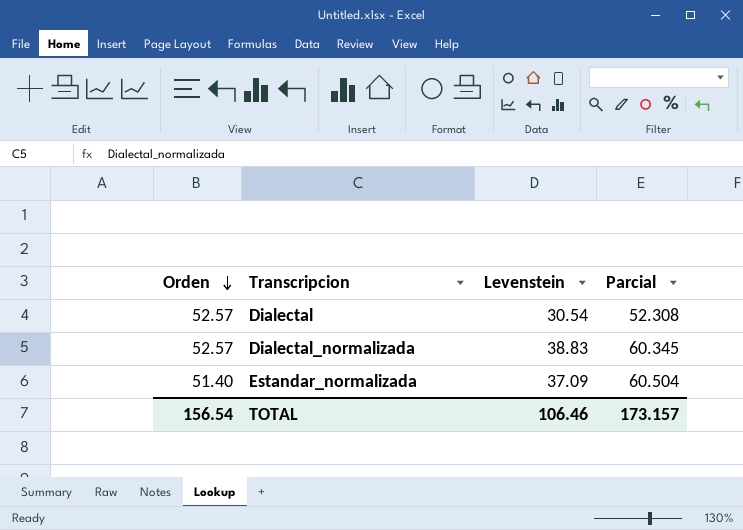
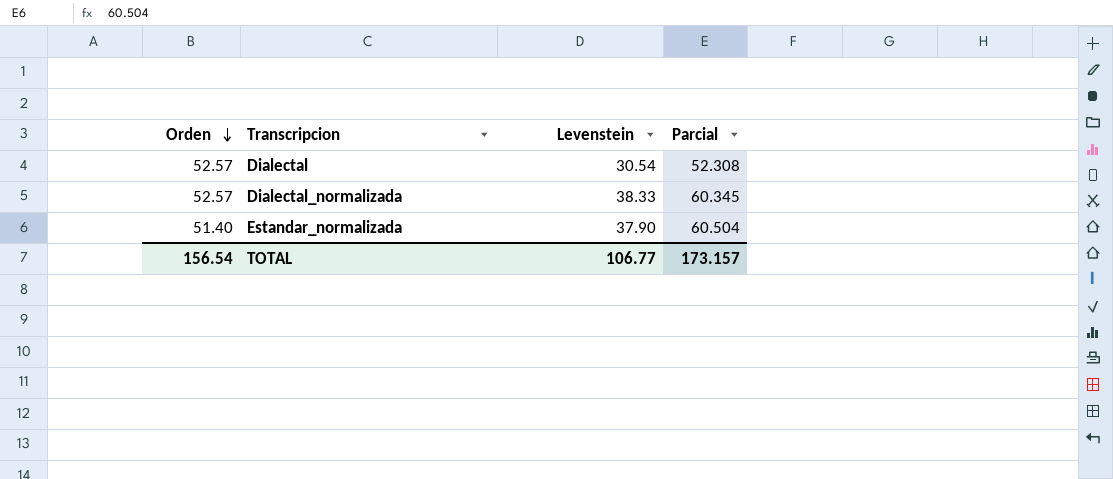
Dialectal_normalizada | Levenstein: 38.83 -> 38.33
Estandar_normalizada | Levenstein: 37.09 -> 37.90
TOTAL | Levenstein: 106.46 -> 106.77

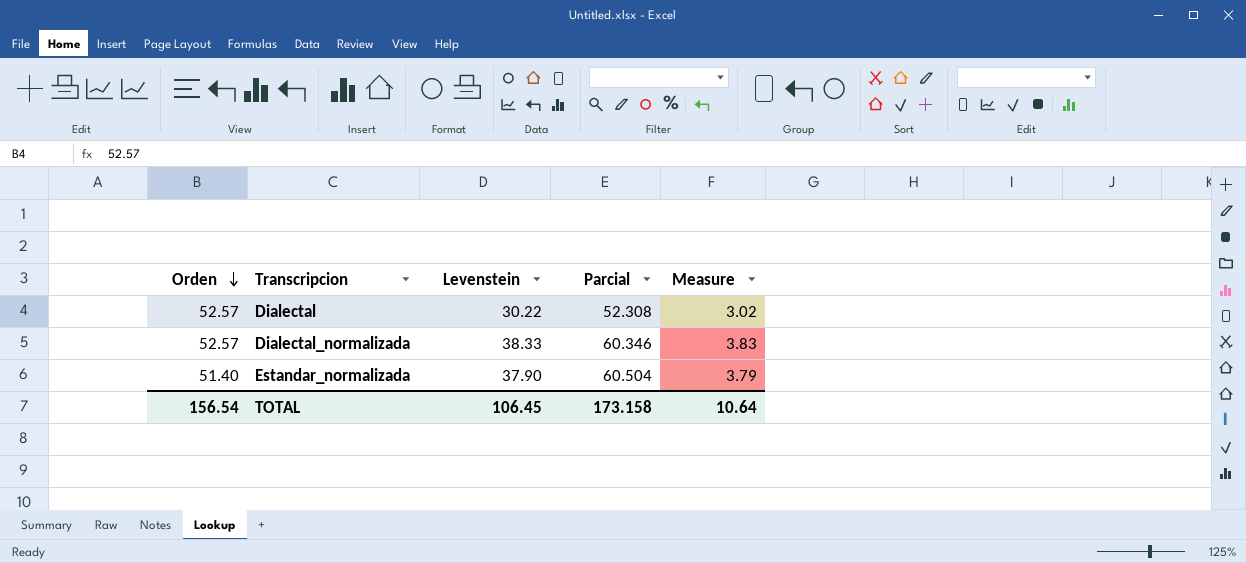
column Measure | formula: none -> [Levenstein] * 0.1
Dialectal | Levenstein: 30.54 -> 30.22
Dialectal_normalizada | Parcial: 60.345 -> 60.346
TOTAL | Levenstein: 106.77 -> 106.45
TOTAL | Parcial: 173.157 -> 173.158

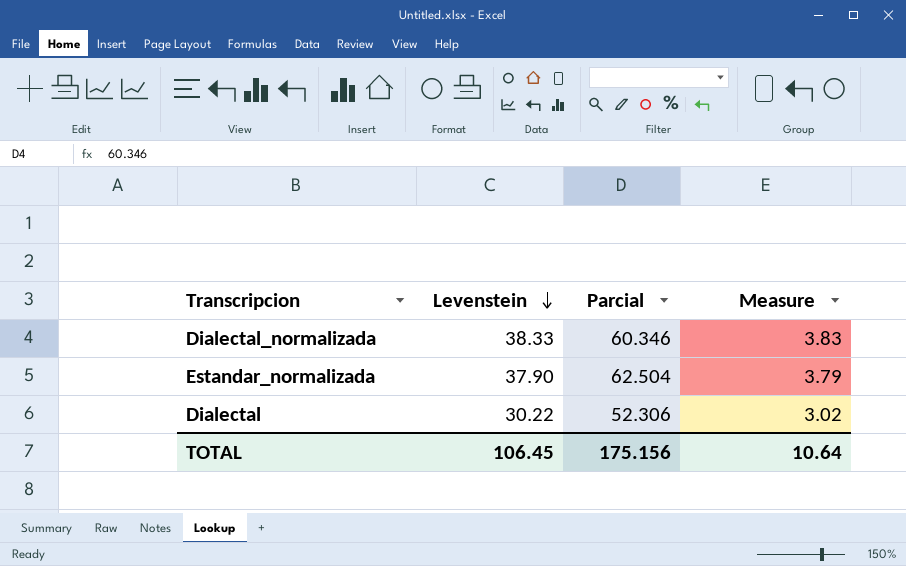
row order: Orden descending -> Levenstein descending
column Orden | position: 1 -> none
Estandar_normalizada | Parcial: 60.504 -> 62.504
Dialectal | Parcial: 52.308 -> 52.306
TOTAL | Parcial: 173.158 -> 175.156

